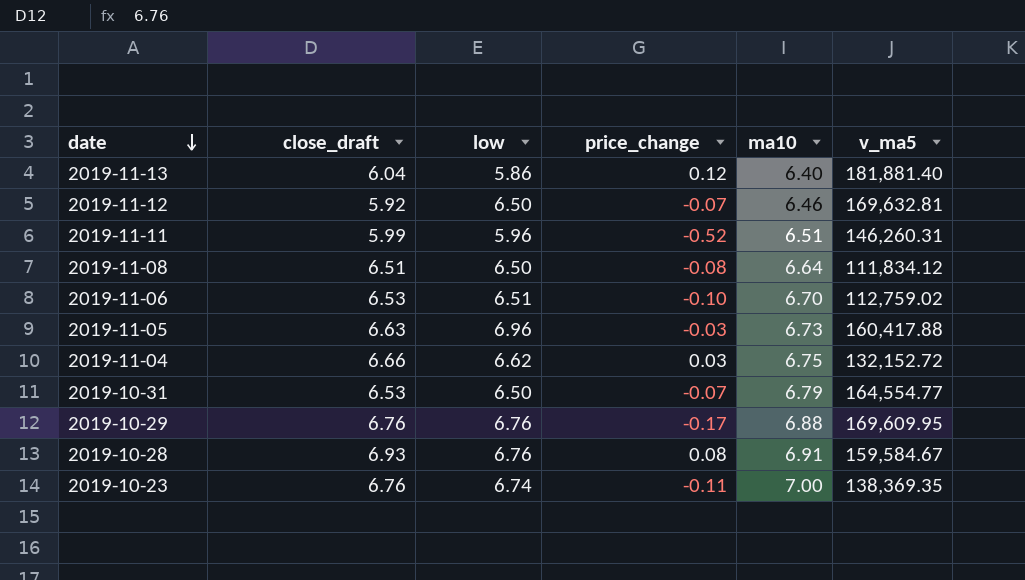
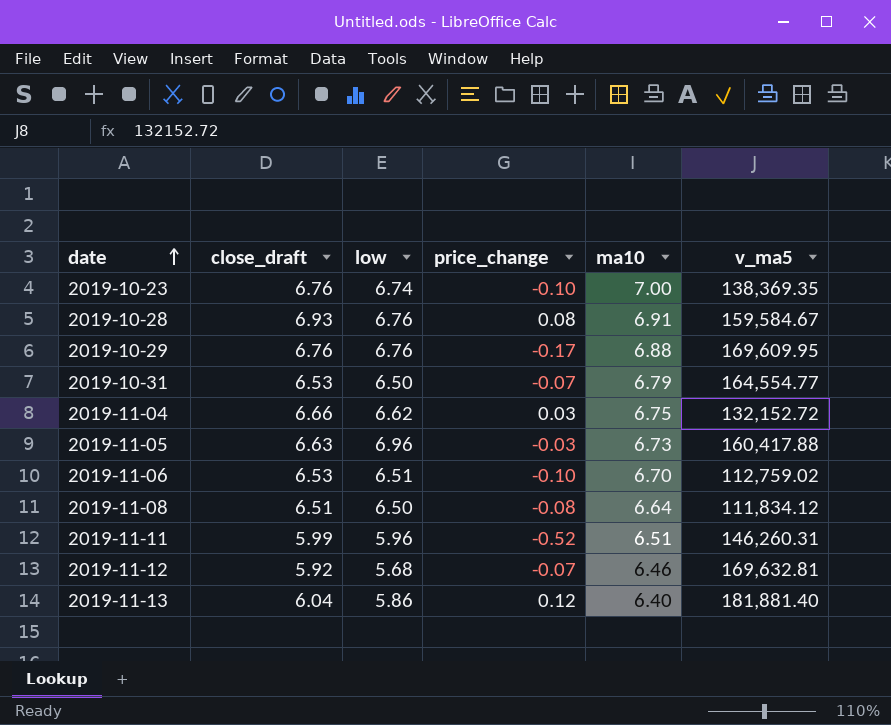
row order: date descending -> date ascending
2019-10-23 | price_change: -0.11 -> -0.10
2019-11-12 | low: 6.50 -> 5.68

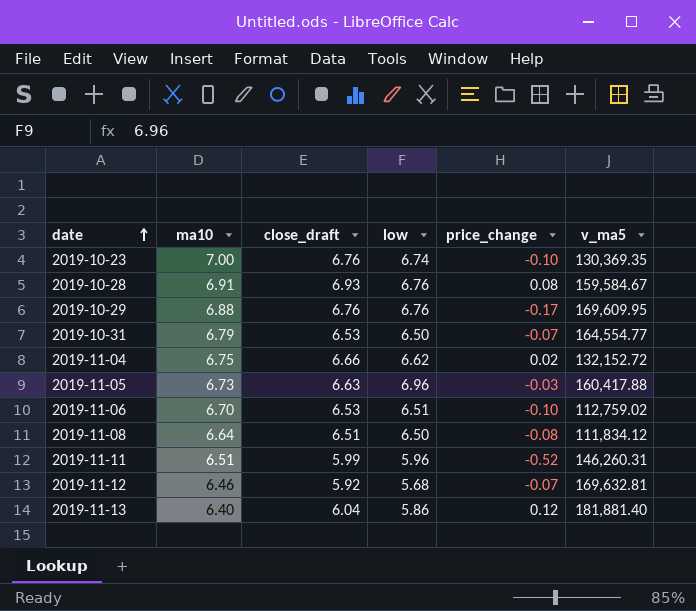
column ma10 | position: 5 -> 2
2019-10-23 | v_ma5: 138,369.35 -> 130,369.35
2019-11-04 | price_change: 0.03 -> 0.02

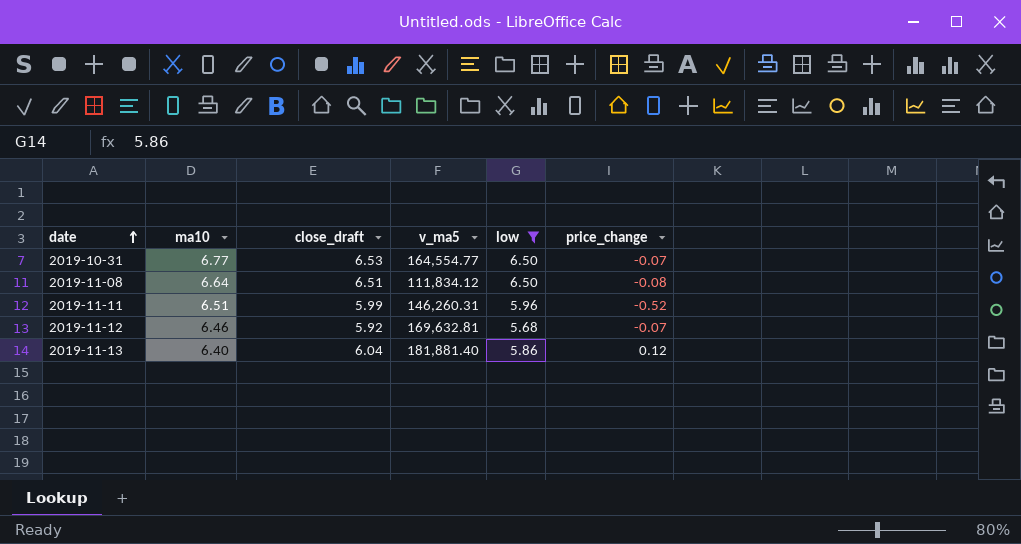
filter: none -> low <= 6.50
column v_ma5 | position: 6 -> 4
2019-10-31 | ma10: 6.79 -> 6.77

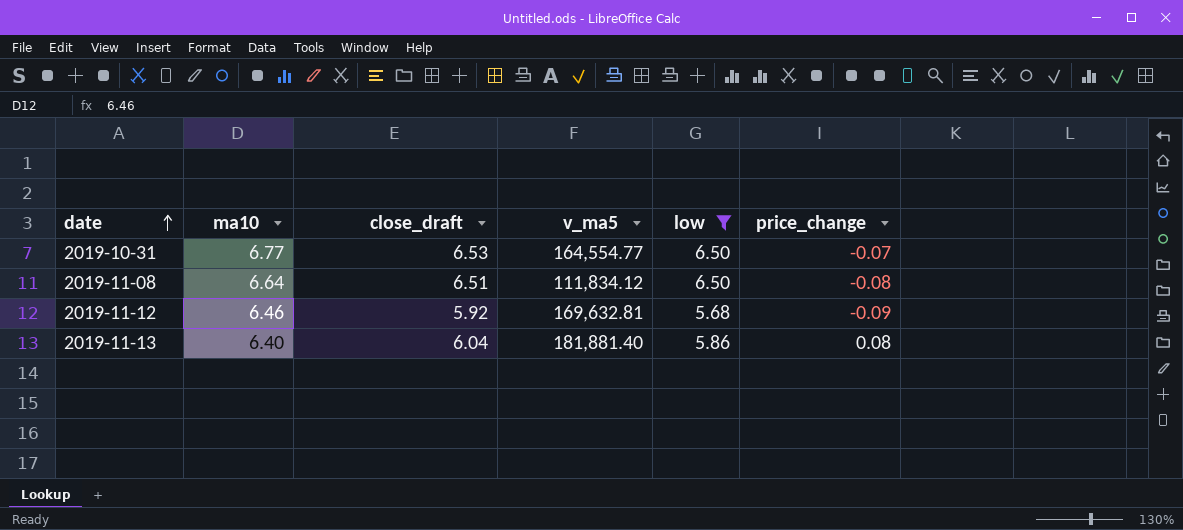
row 2019-11-11: 6.51 | 5.99 | 146,260.31 | 5.96 | -0.52 -> none
2019-11-12 | price_change: -0.07 -> -0.09
2019-11-13 | price_change: 0.12 -> 0.08

